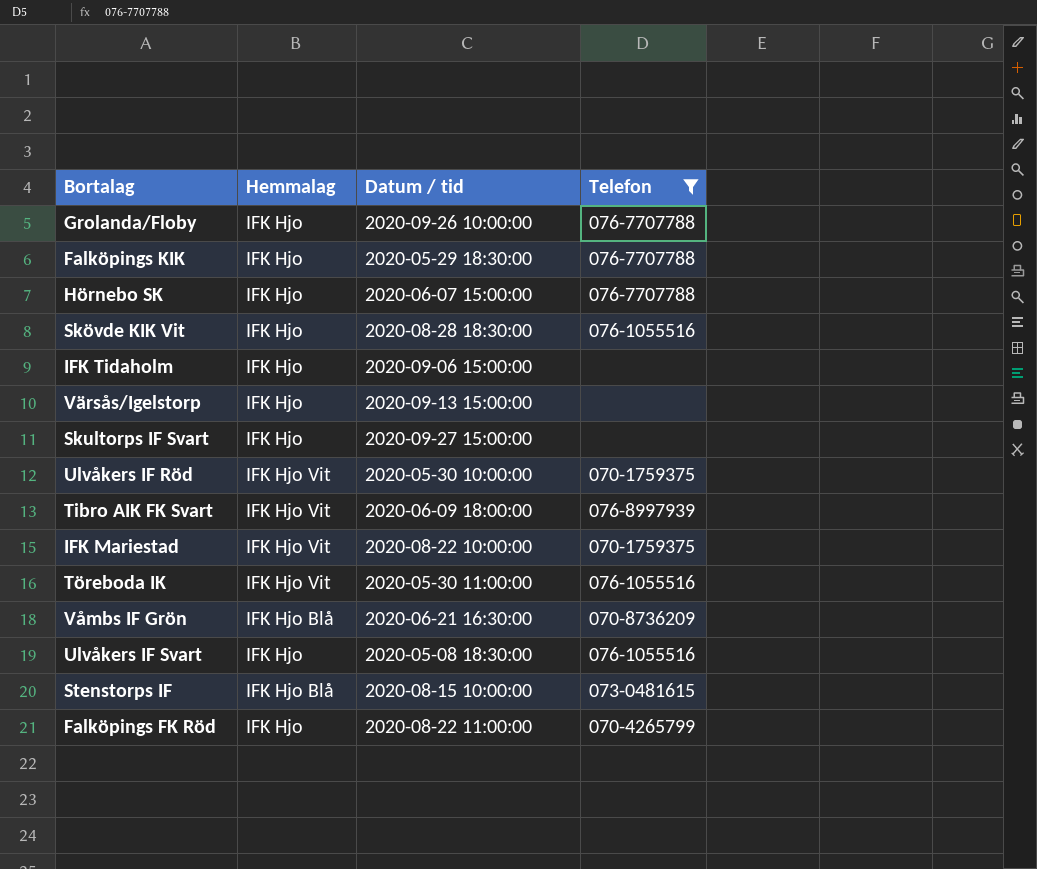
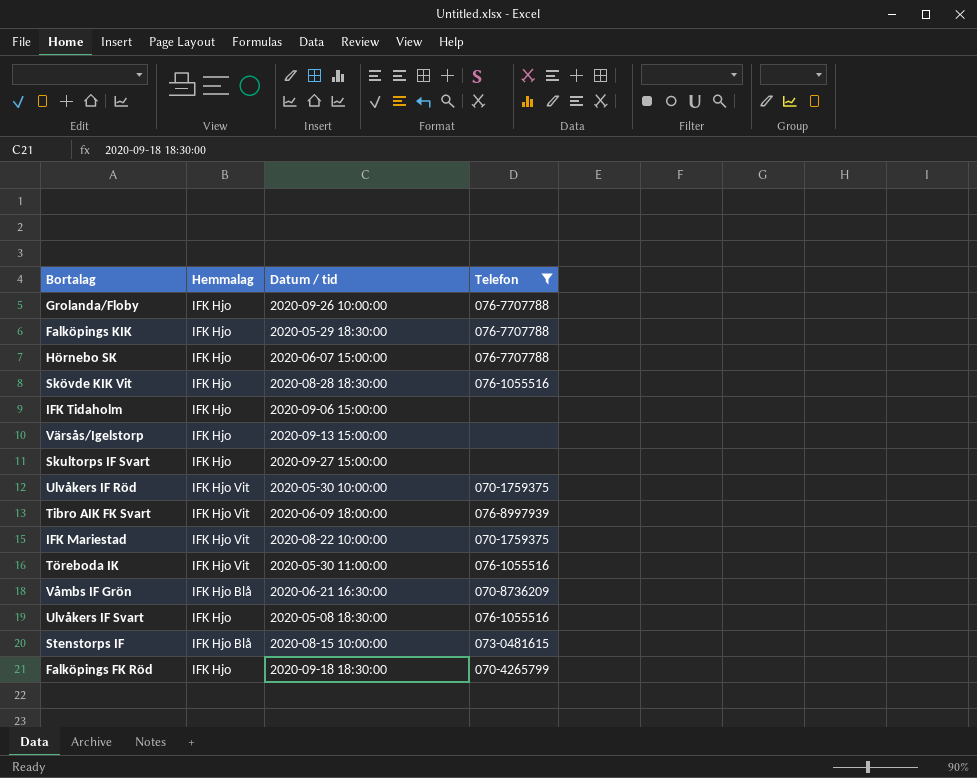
Falköpings FK Röd | Datum / tid: 2020-08-22 11:00:00 -> 2020-09-18 18:30:00

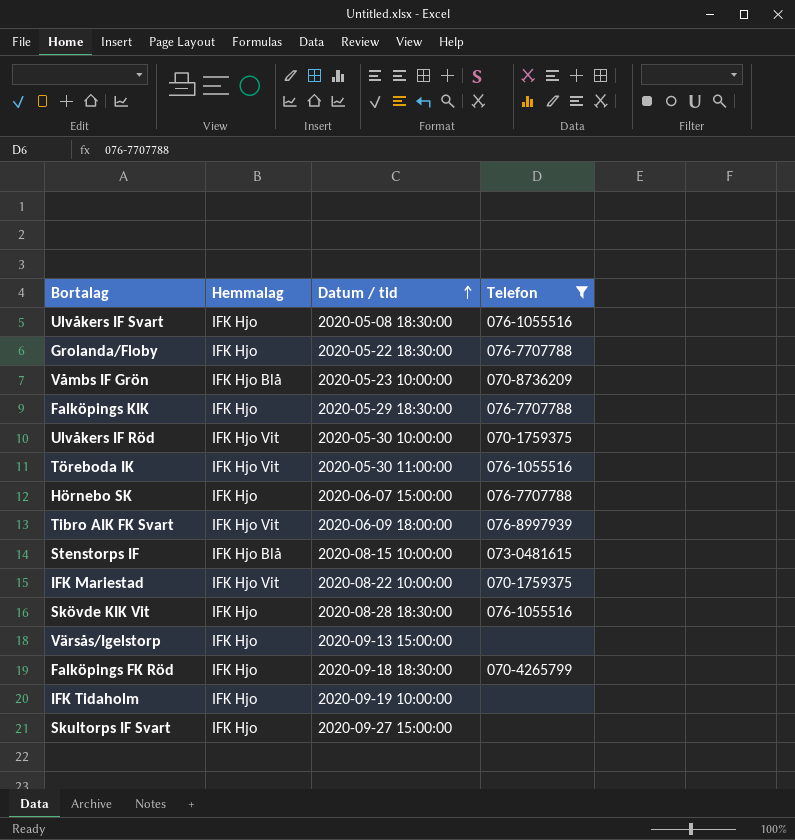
row order: none -> Datum / tid ascending
Grolanda/Floby | Datum / tid: 2020-09-26 10:00:00 -> 2020-05-22 18:30:00
Våmbs IF Grön | Datum / tid: 2020-06-21 16:30:00 -> 2020-05-23 10:00:00
IFK Tidaholm | Datum / tid: 2020-09-06 15:00:00 -> 2020-09-19 10:00:00

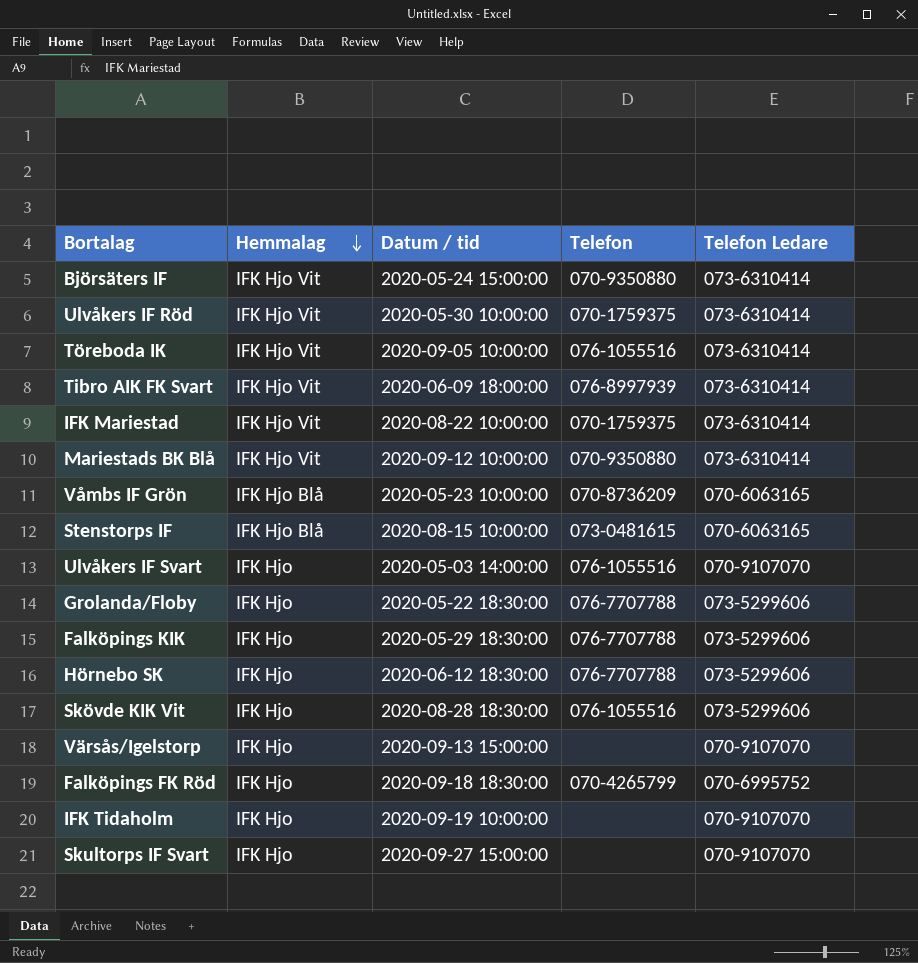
filter: Telefon != 070-9350880 -> none
row order: Datum / tid ascending -> Hemmalag descending
column Telefon Ledare | position: none -> 5
Töreboda IK | Datum / tid: 2020-05-30 11:00:00 -> 2020-09-05 10:00:00
Ulvåkers IF Svart | Datum / tid: 2020-05-08 18:30:00 -> 2020-05-03 14:00:00
Hörnebo SK | Datum / tid: 2020-06-07 15:00:00 -> 2020-06-12 18:30:00

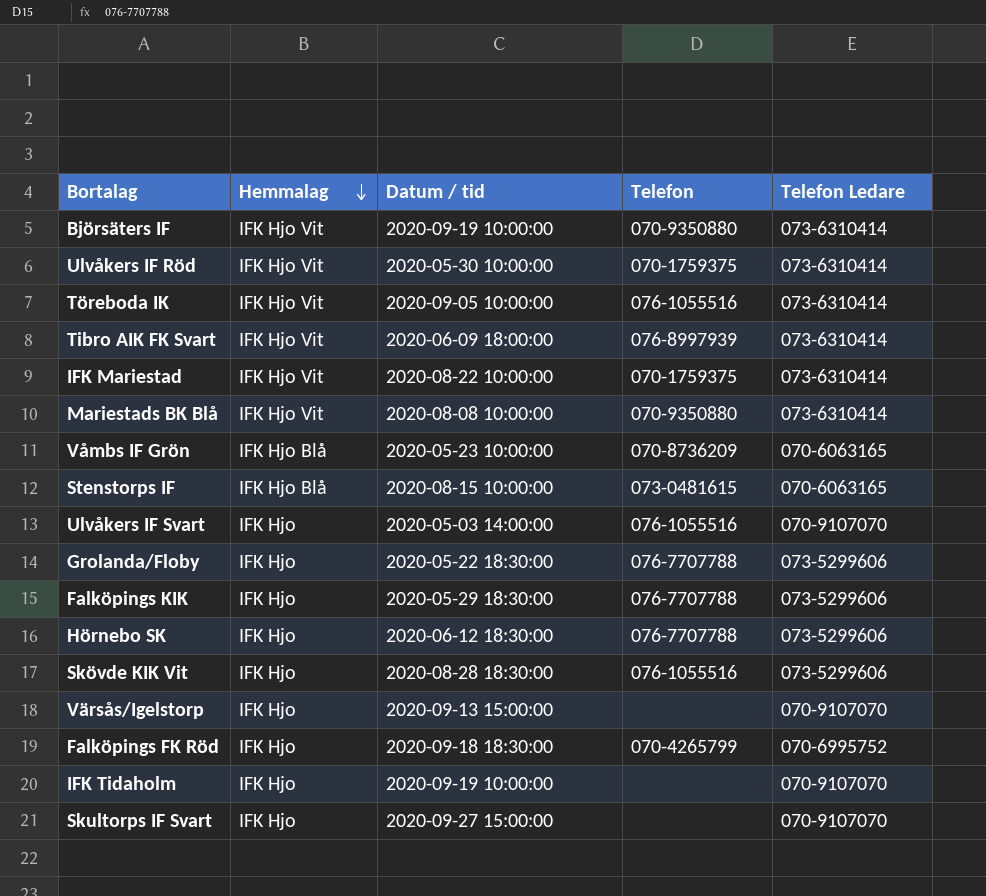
Björsäters IF | Datum / tid: 2020-05-24 15:00:00 -> 2020-09-19 10:00:00
Mariestads BK Blå | Datum / tid: 2020-09-12 10:00:00 -> 2020-08-08 10:00:00

